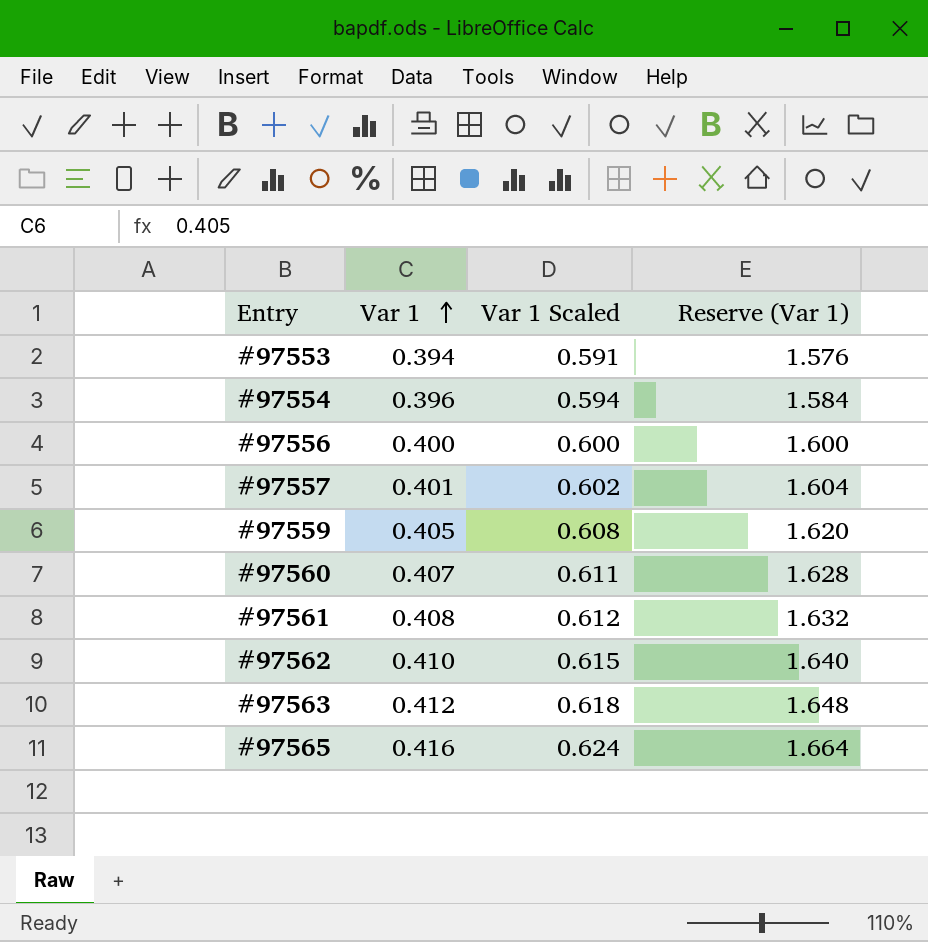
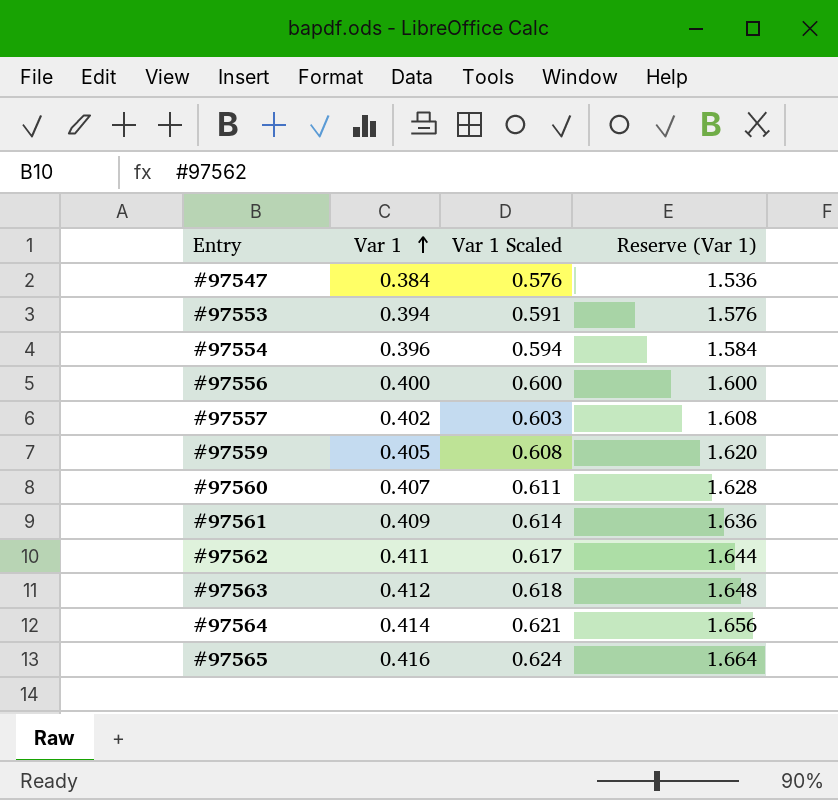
row #97547: none -> 0.384 | 0.576 | 1.536
#97557 | Var 1: 0.401 -> 0.402
#97557 | Var 1 Scaled: 0.602 -> 0.603
#97557 | Reserve (Var 1): 1.604 -> 1.608
#97561 | Var 1: 0.408 -> 0.409
#97561 | Var 1 Scaled: 0.612 -> 0.614
#97561 | Reserve (Var 1): 1.632 -> 1.636
#97562 | Var 1: 0.410 -> 0.411
#97562 | Var 1 Scaled: 0.615 -> 0.617
#97562 | Reserve (Var 1): 1.640 -> 1.644
row #97564: none -> 0.414 | 0.621 | 1.656

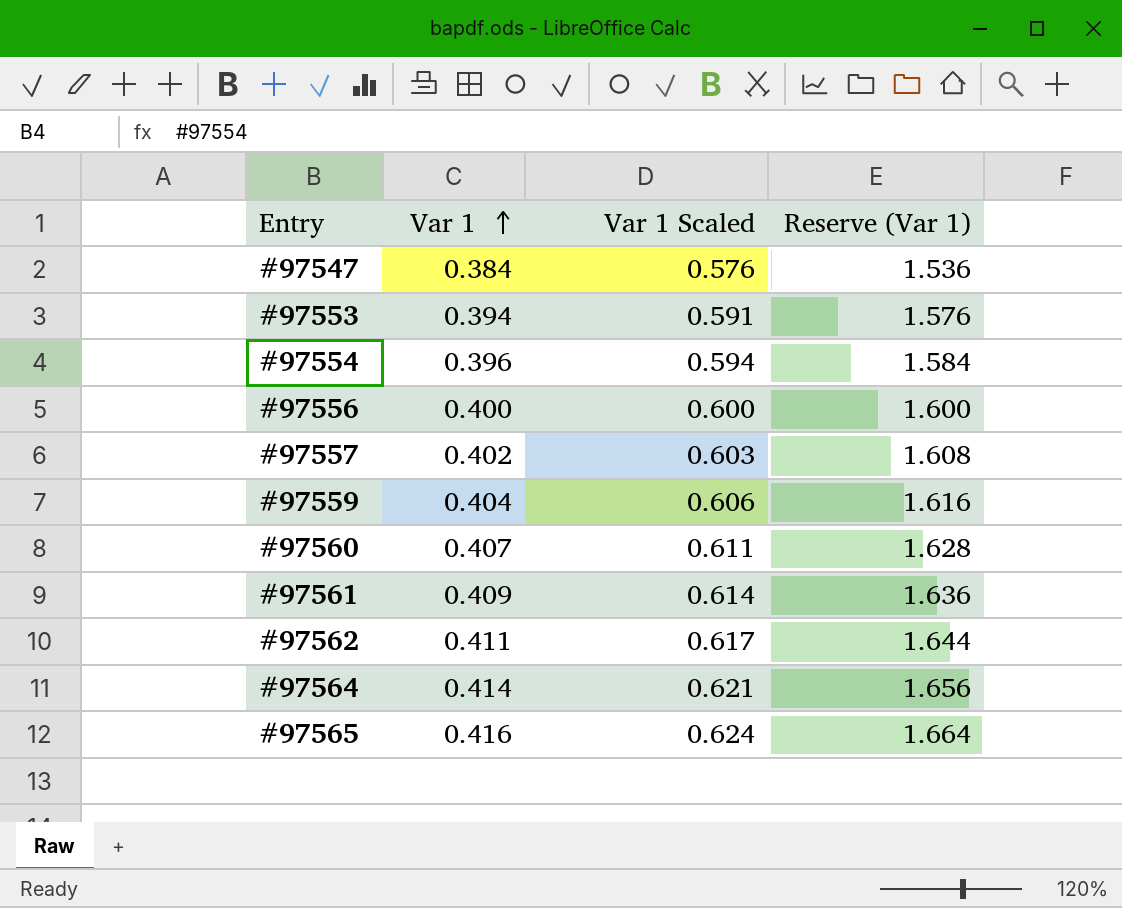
row #97563: 0.412 | 0.618 | 1.648 -> none
#97559 | Var 1: 0.405 -> 0.404
#97559 | Var 1 Scaled: 0.608 -> 0.606
#97559 | Reserve (Var 1): 1.620 -> 1.616

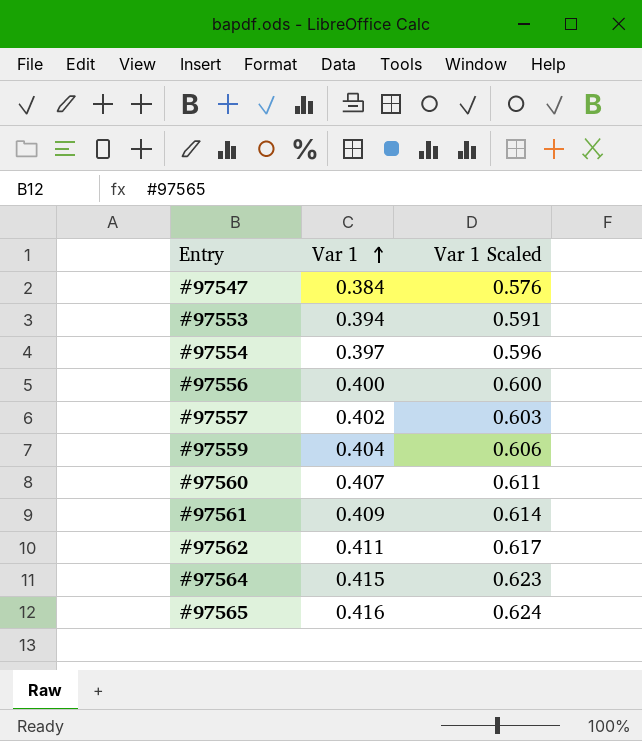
column Reserve (Var 1) | formula: [Var 1] * 4 -> none
#97554 | Var 1: 0.396 -> 0.397
#97554 | Var 1 Scaled: 0.594 -> 0.596
#97564 | Var 1: 0.414 -> 0.415
#97564 | Var 1 Scaled: 0.621 -> 0.623

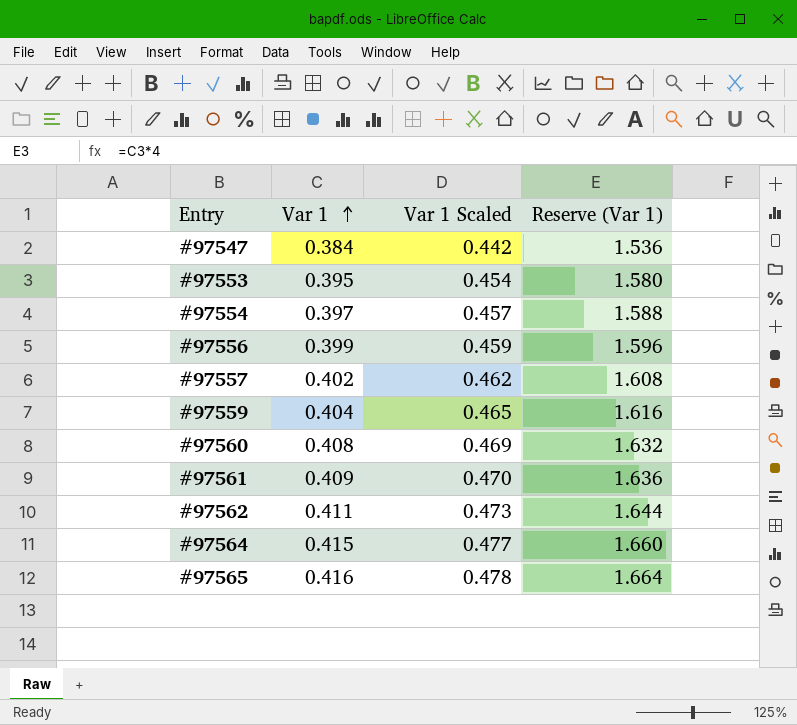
column Var 1 Scaled | formula: [Var 1] * 1.5 -> [Var 1] * 1.15
column Reserve (Var 1) | formula: none -> [Var 1] * 4
#97553 | Var 1: 0.394 -> 0.395
#97556 | Var 1: 0.400 -> 0.399
#97560 | Var 1: 0.407 -> 0.408

